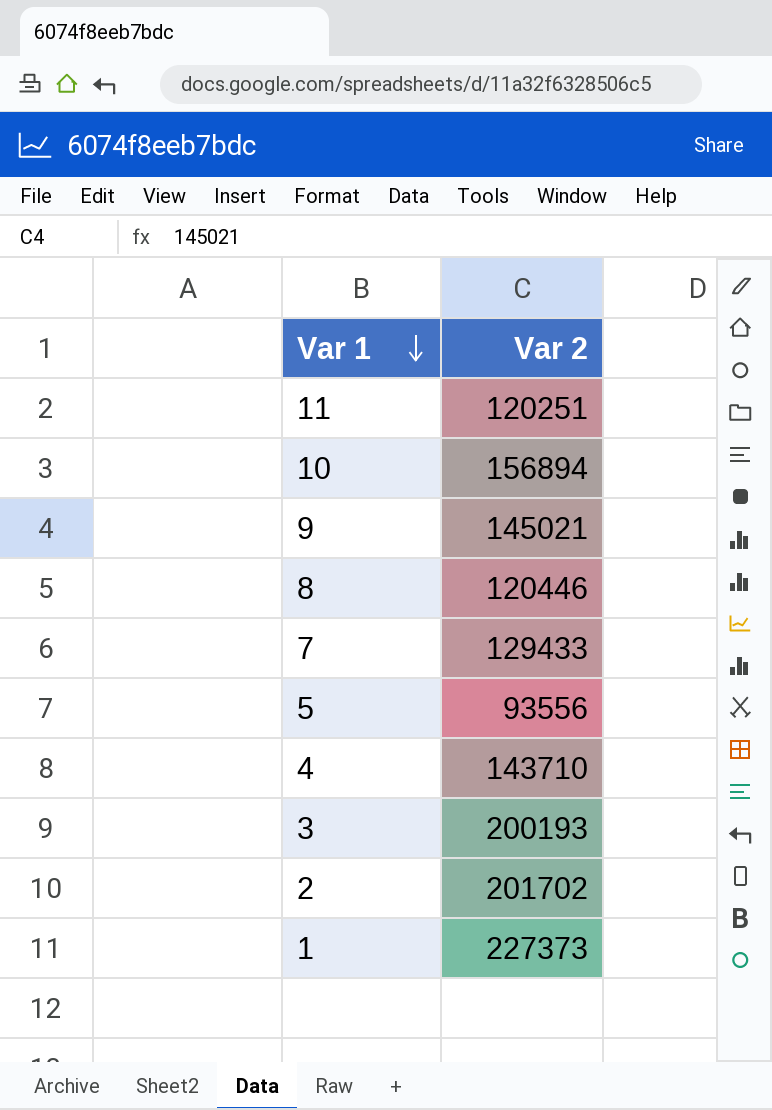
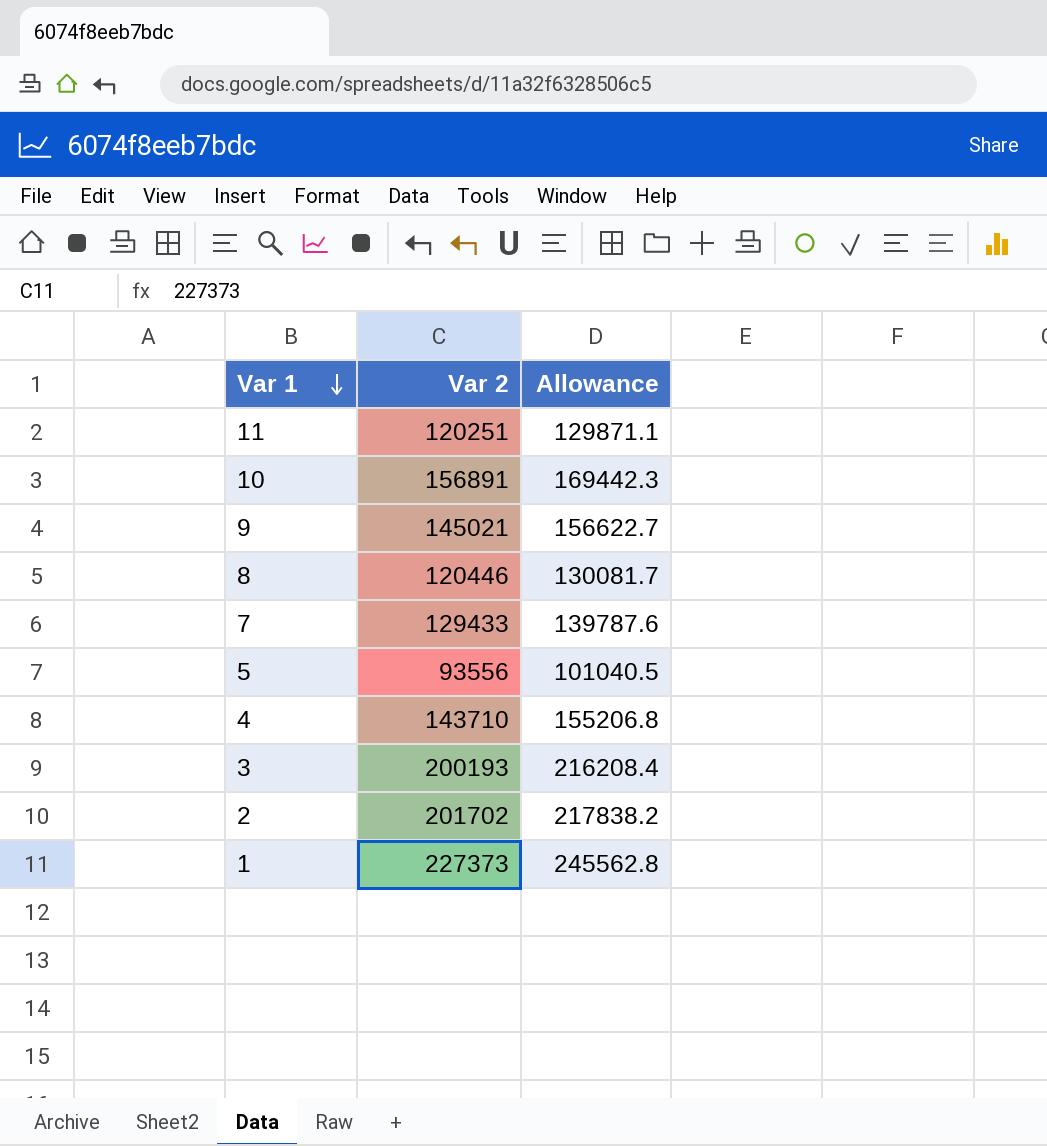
column Allowance | formula: none -> [Var 2] * 1.08
10 | Var 2: 156894 -> 156891

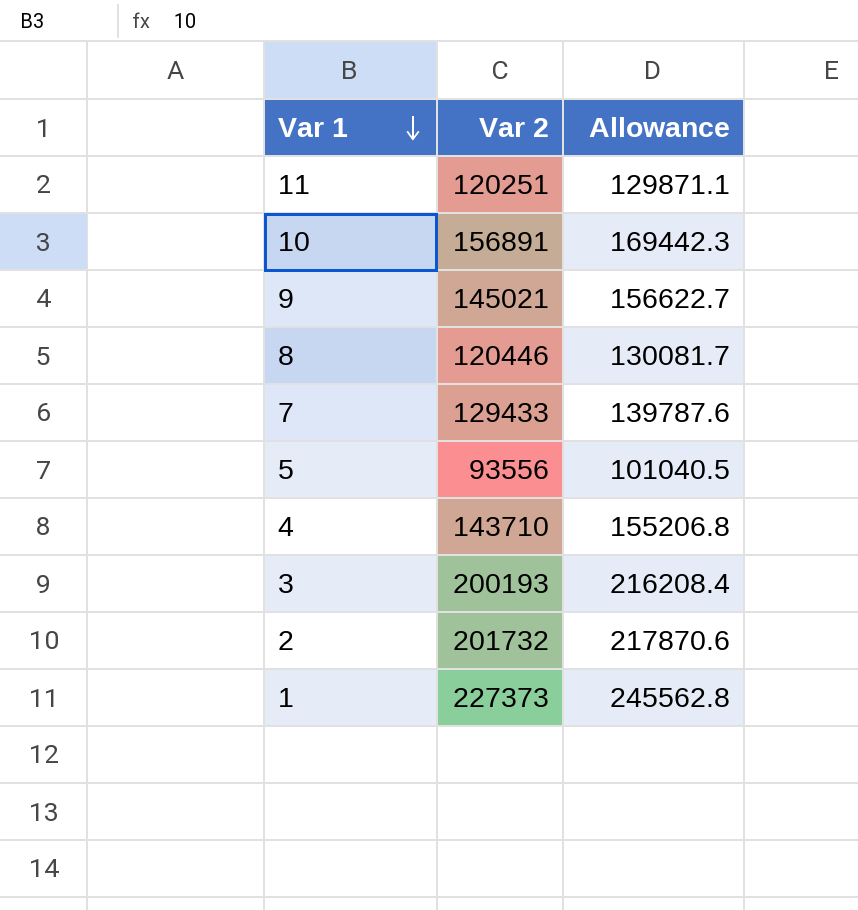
2 | Var 2: 201702 -> 201732
2 | Allowance: 217838.2 -> 217870.6

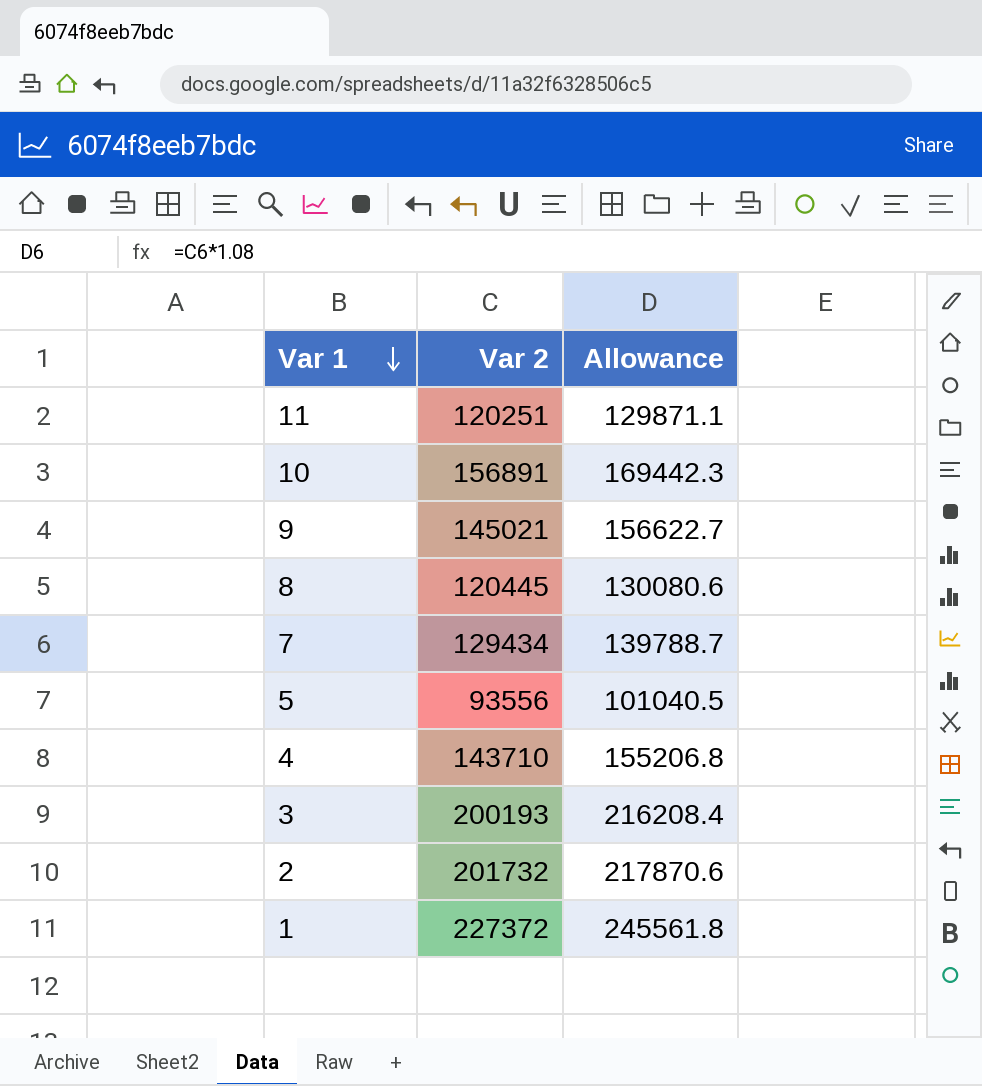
8 | Var 2: 120446 -> 120445
8 | Allowance: 130081.7 -> 130080.6
7 | Var 2: 129433 -> 129434
7 | Allowance: 139787.6 -> 139788.7
1 | Var 2: 227373 -> 227372
1 | Allowance: 245562.8 -> 245561.8

